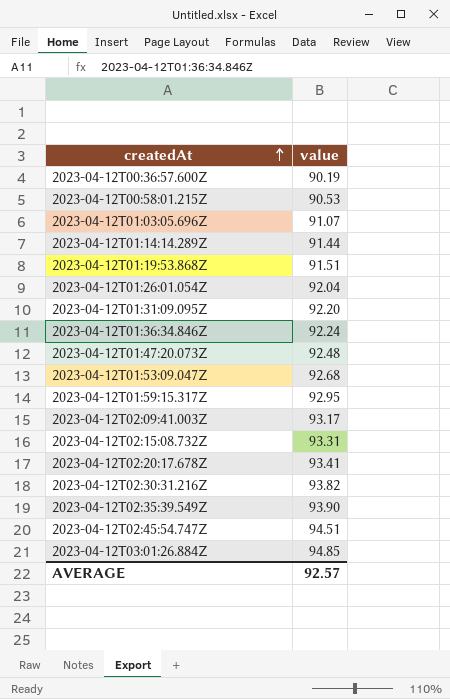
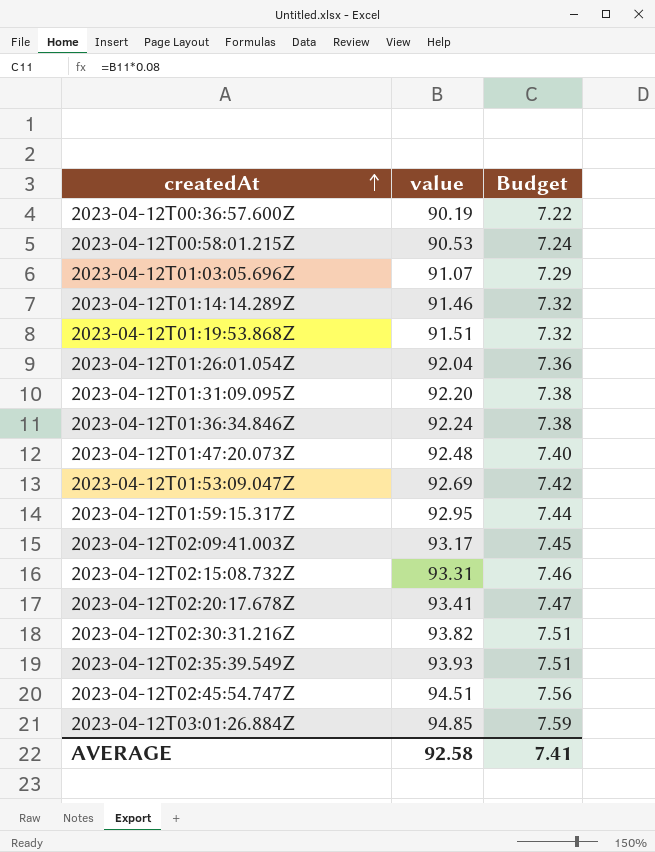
column Budget | formula: none -> [value] * 0.08
2023-04-12T01:14:14.289Z | value: 91.44 -> 91.46
2023-04-12T01:53:09.047Z | value: 92.68 -> 92.69
2023-04-12T02:35:39.549Z | value: 93.90 -> 93.93
AVERAGE | value: 92.57 -> 92.58

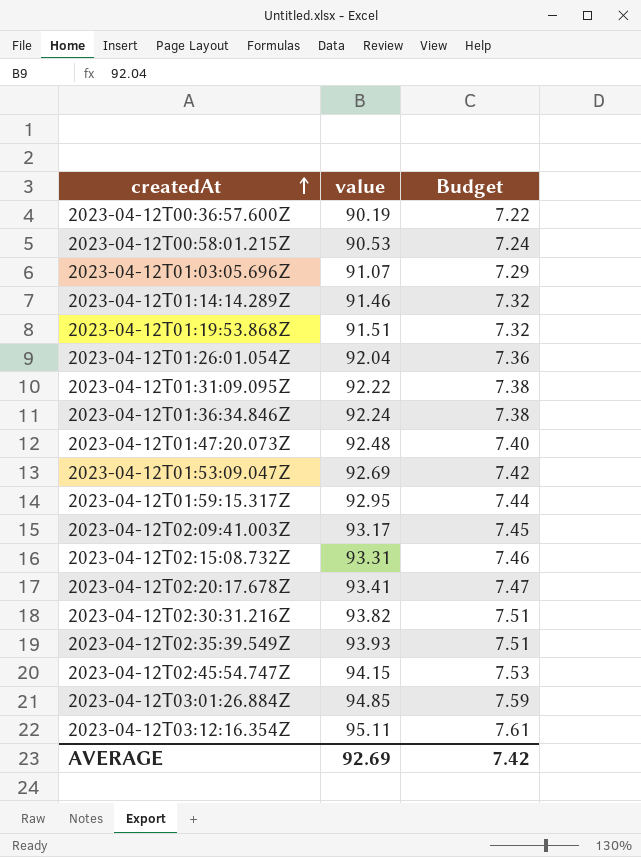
2023-04-12T01:31:09.095Z | value: 92.20 -> 92.22
2023-04-12T02:45:54.747Z | value: 94.51 -> 94.15
2023-04-12T02:45:54.747Z | Budget: 7.56 -> 7.53
row 2023-04-12T03:12:16.354Z: none -> 95.11 | 7.61
AVERAGE | value: 92.58 -> 92.69
AVERAGE | Budget: 7.41 -> 7.42

